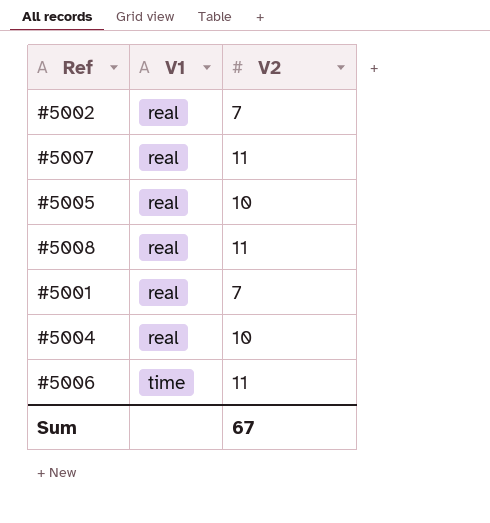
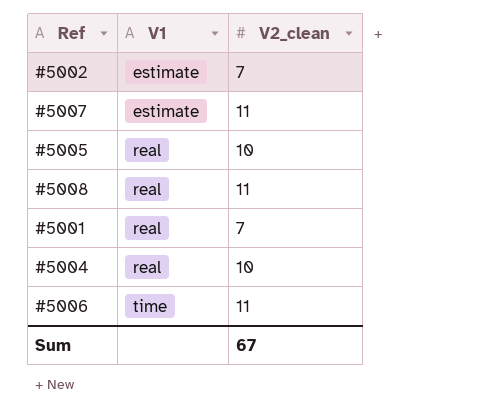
column name: V2 -> V2_clean
#5002 | V1: real -> estimate
#5007 | V1: real -> estimate

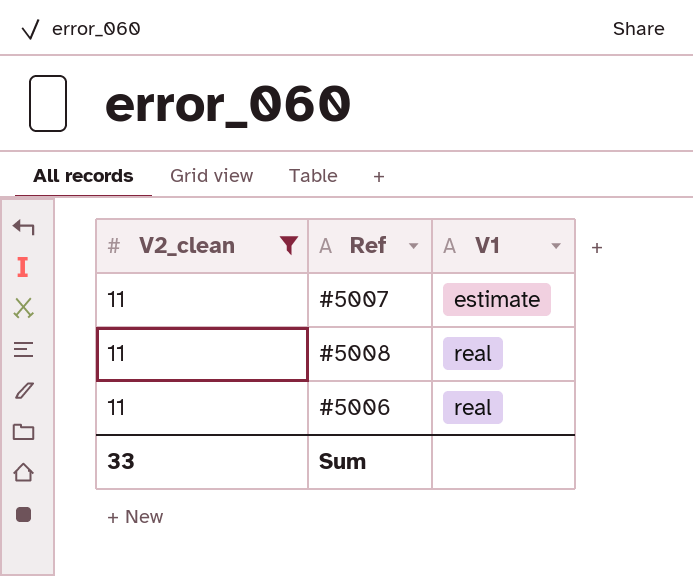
filter: none -> V2_clean = 11
column V2_clean | position: 3 -> 1
#5006 | V1: time -> real
Sum | V2_clean: 67 -> 33

